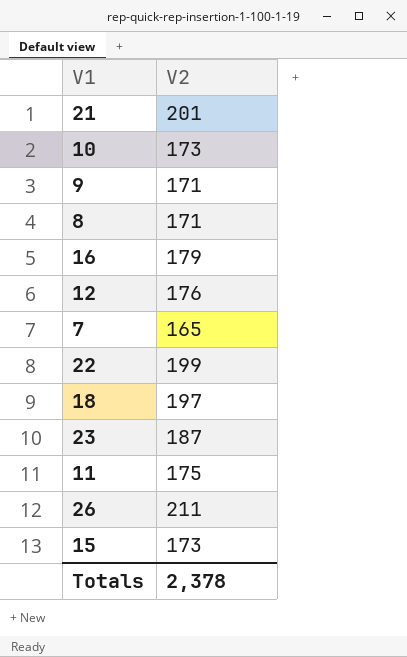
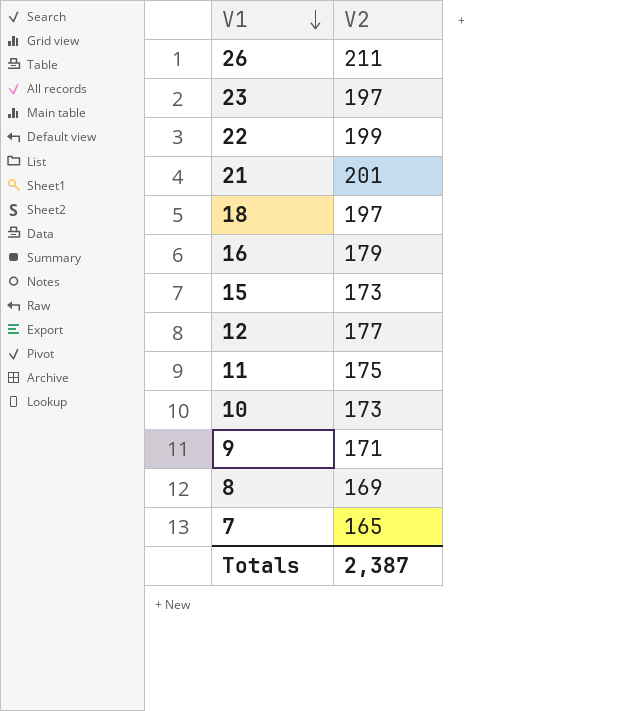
row order: none -> V1 descending
23 | V2: 187 -> 197
12 | V2: 176 -> 177
8 | V2: 171 -> 169
Totals | V2: 2,378 -> 2,387

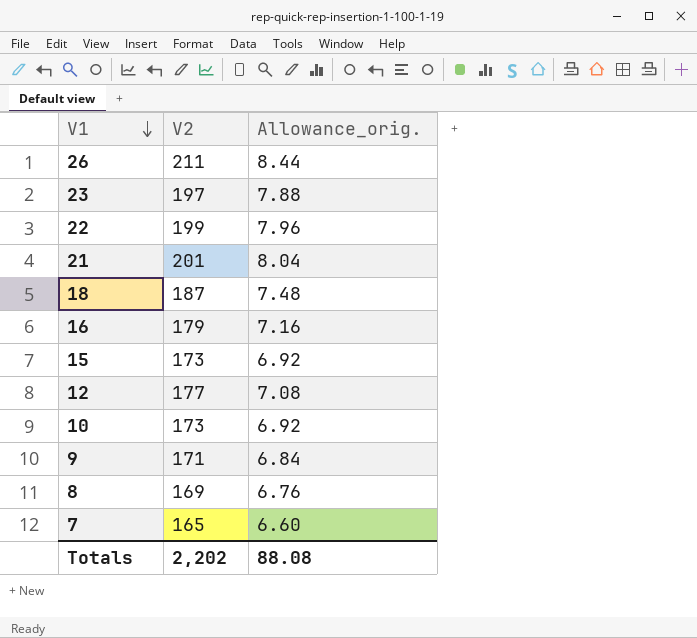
column Allowance_orig. | formula: none -> [V2] * 0.04
row 11: 175 -> none
18 | V2: 197 -> 187
Totals | V2: 2,387 -> 2,202

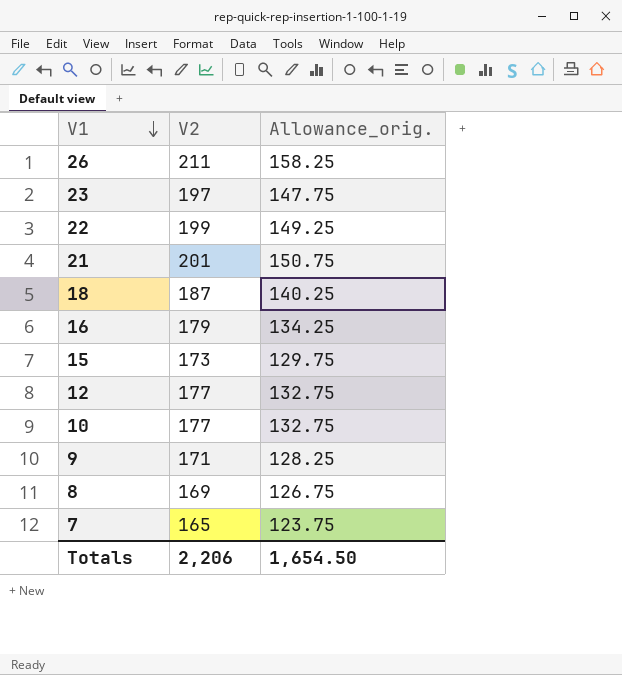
column Allowance_orig. | formula: [V2] * 0.04 -> [V2] * 0.75
10 | V2: 173 -> 177
Totals | V2: 2,202 -> 2,206
Totals | Allowance_orig.: 88.08 -> 1,654.50

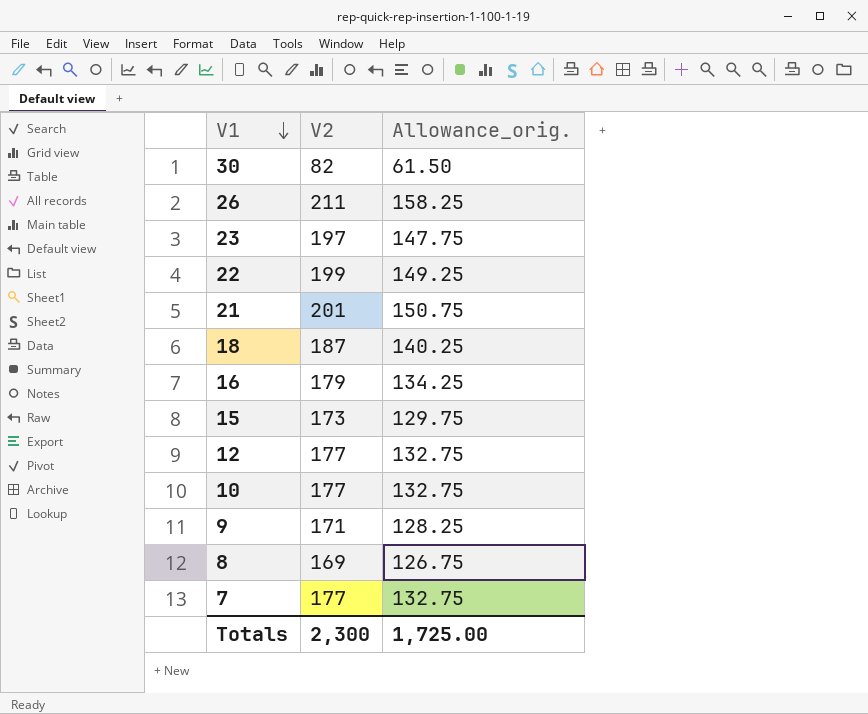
row 30: none -> 82 | 61.50
7 | V2: 165 -> 177
7 | Allowance_orig.: 123.75 -> 132.75
Totals | V2: 2,206 -> 2,300
Totals | Allowance_orig.: 1,654.50 -> 1,725.00

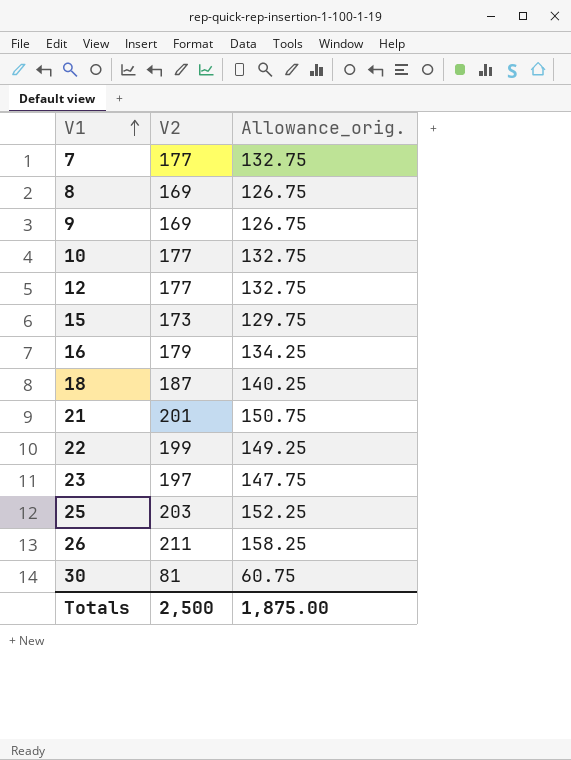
row order: V1 descending -> V1 ascending
9 | V2: 171 -> 169
9 | Allowance_orig.: 128.25 -> 126.75
row 25: none -> 203 | 152.25
30 | V2: 82 -> 81
30 | Allowance_orig.: 61.50 -> 60.75
Totals | V2: 2,300 -> 2,500
Totals | Allowance_orig.: 1,725.00 -> 1,875.00

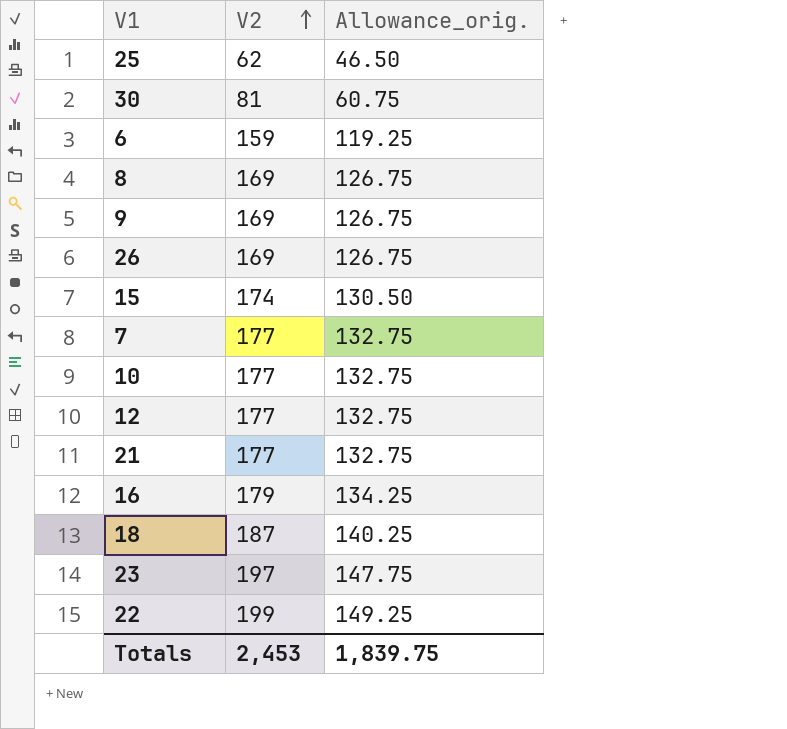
row order: V1 ascending -> V2 ascending
25 | V2: 203 -> 62
25 | Allowance_orig.: 152.25 -> 46.50
row 6: none -> 159 | 119.25
26 | V2: 211 -> 169
26 | Allowance_orig.: 158.25 -> 126.75
15 | V2: 173 -> 174
15 | Allowance_orig.: 129.75 -> 130.50
21 | V2: 201 -> 177
21 | Allowance_orig.: 150.75 -> 132.75
Totals | V2: 2,500 -> 2,453
Totals | Allowance_orig.: 1,875.00 -> 1,839.75

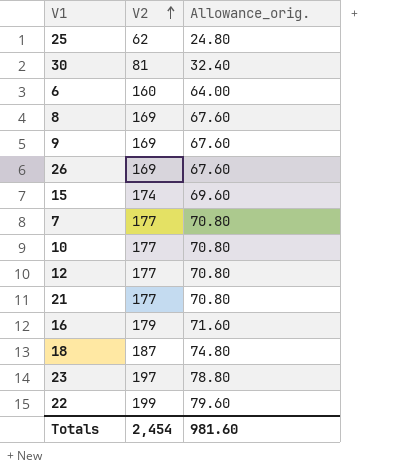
column Allowance_orig. | formula: [V2] * 0.75 -> [V2] * 0.4
6 | V2: 159 -> 160
Totals | V2: 2,453 -> 2,454
Totals | Allowance_orig.: 1,839.75 -> 981.60

